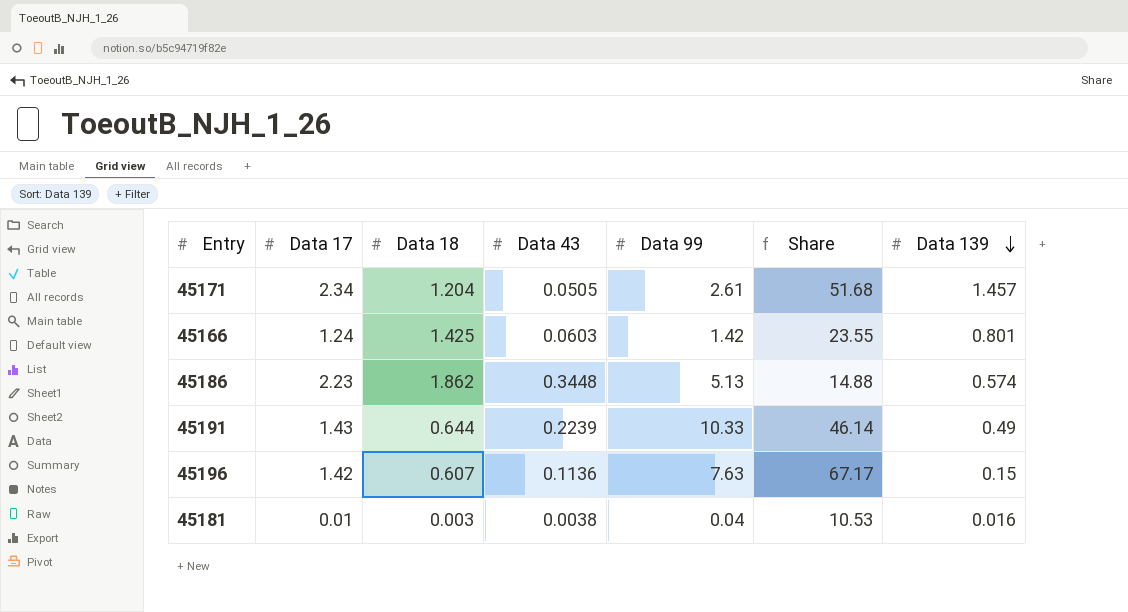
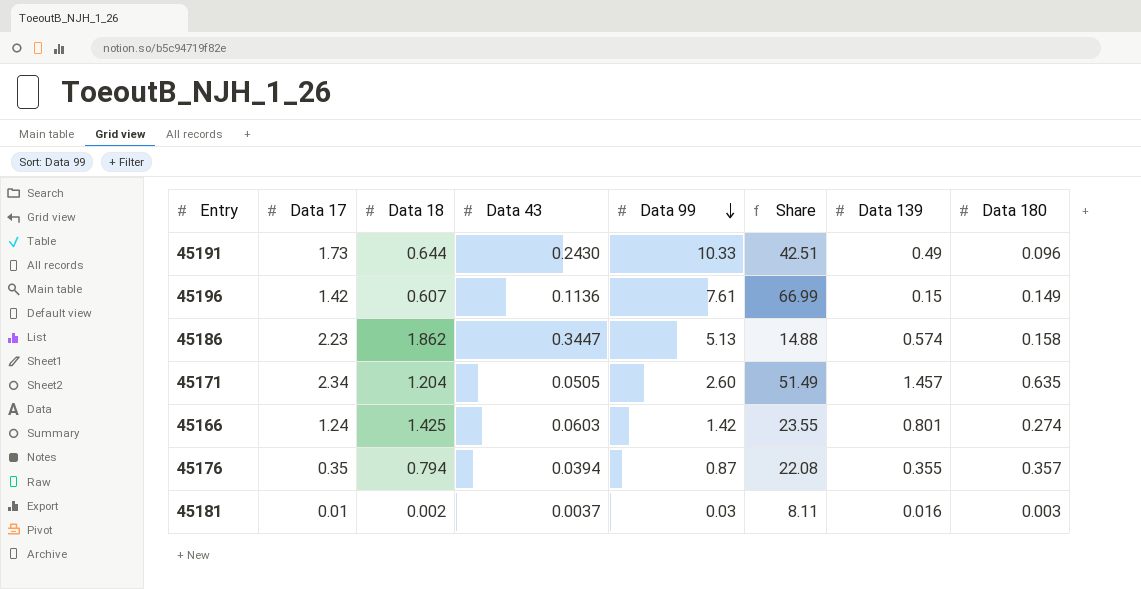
row order: Data 139 descending -> Data 99 descending
column Data 180 | position: none -> 8
45191 | Data 17: 1.43 -> 1.73
45191 | Data 43: 0.2239 -> 0.2430
45191 | Share: 46.14 -> 42.51
45196 | Data 99: 7.63 -> 7.61
45196 | Share: 67.17 -> 66.99
45186 | Data 43: 0.3448 -> 0.3447
45171 | Data 99: 2.61 -> 2.60
45171 | Share: 51.68 -> 51.49
row 45176: none -> 0.35 | 0.794 | 0.0394 | 0.87 | 22.08 | 0.355 | 0.357
45181 | Data 18: 0.003 -> 0.002
45181 | Data 43: 0.0038 -> 0.0037
45181 | Data 99: 0.04 -> 0.03
45181 | Share: 10.53 -> 8.11

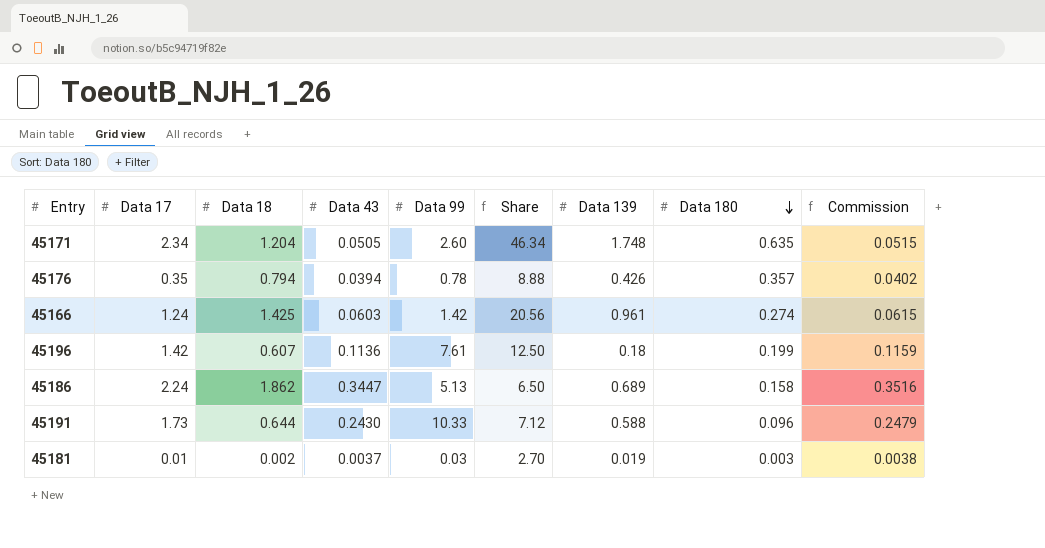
row order: Data 99 descending -> Data 180 descending
column Share | formula: [Data 99] / [Data 43] -> [Data 17] / [Data 43]
column Commission | formula: none -> [Data 43] * 1.02
45171 | Data 139: 1.457 -> 1.748
45176 | Data 99: 0.87 -> 0.78
45176 | Data 139: 0.355 -> 0.426
45166 | Data 139: 0.801 -> 0.961
45196 | Data 139: 0.15 -> 0.18
45196 | Data 180: 0.149 -> 0.199
45186 | Data 17: 2.23 -> 2.24
45186 | Data 139: 0.574 -> 0.689
45191 | Data 139: 0.49 -> 0.588
45181 | Data 139: 0.016 -> 0.019

